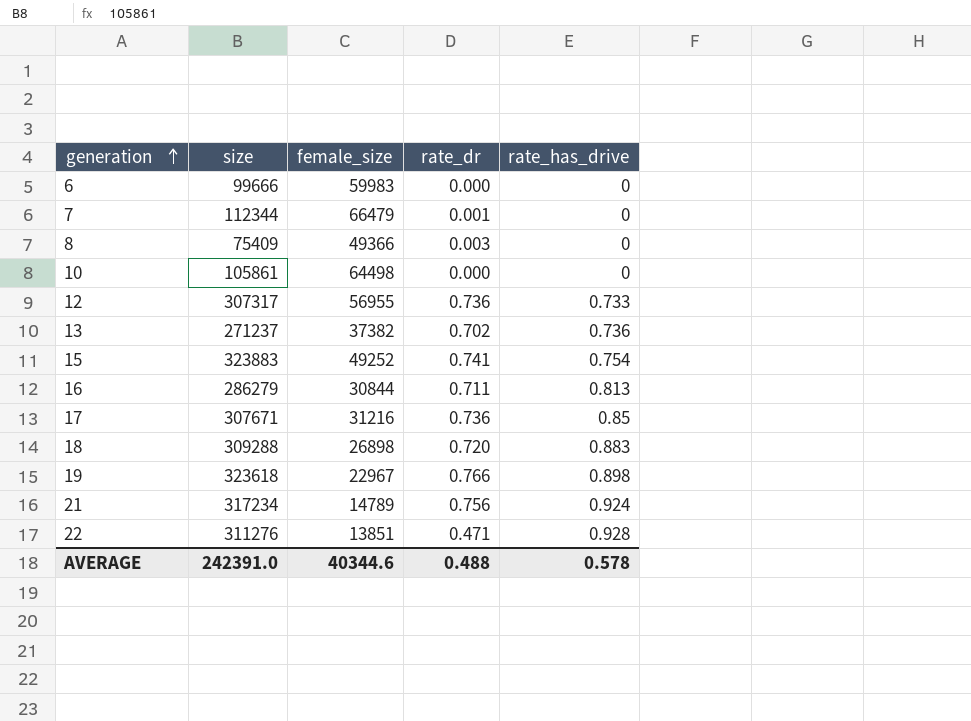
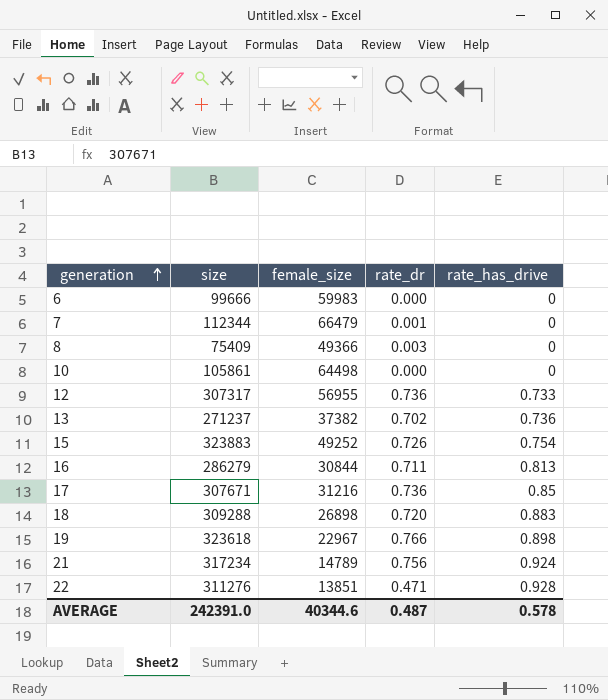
15 | rate_dr: 0.741 -> 0.726
AVERAGE | rate_dr: 0.488 -> 0.487

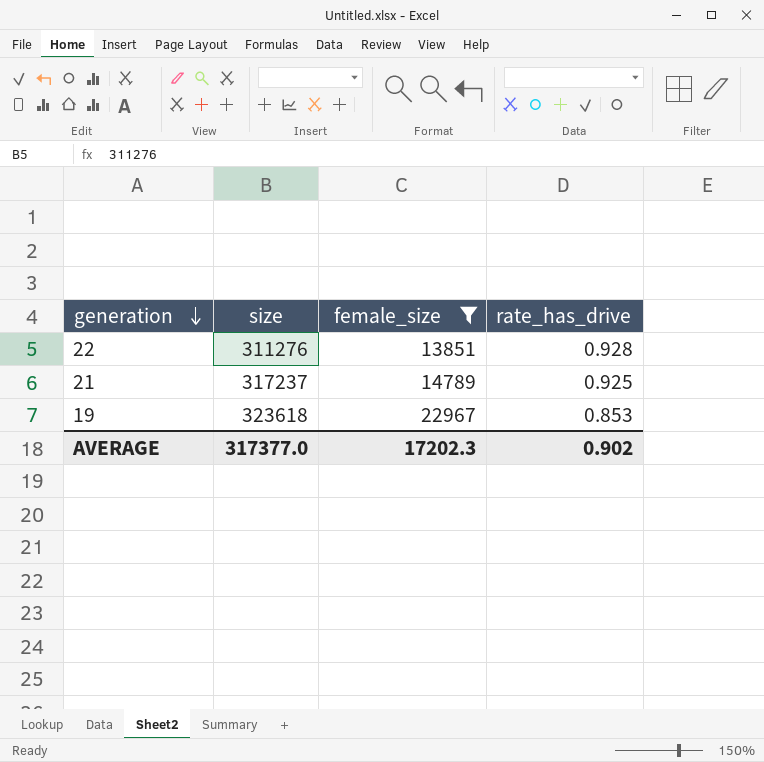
filter: none -> female_size <= 22967
row order: generation ascending -> generation descending
column rate_dr | position: 4 -> none
21 | size: 317234 -> 317237
21 | rate_has_drive: 0.924 -> 0.925
19 | rate_has_drive: 0.898 -> 0.853
AVERAGE | size: 242391.0 -> 317377.0
AVERAGE | female_size: 40344.6 -> 17202.3
AVERAGE | rate_has_drive: 0.578 -> 0.902

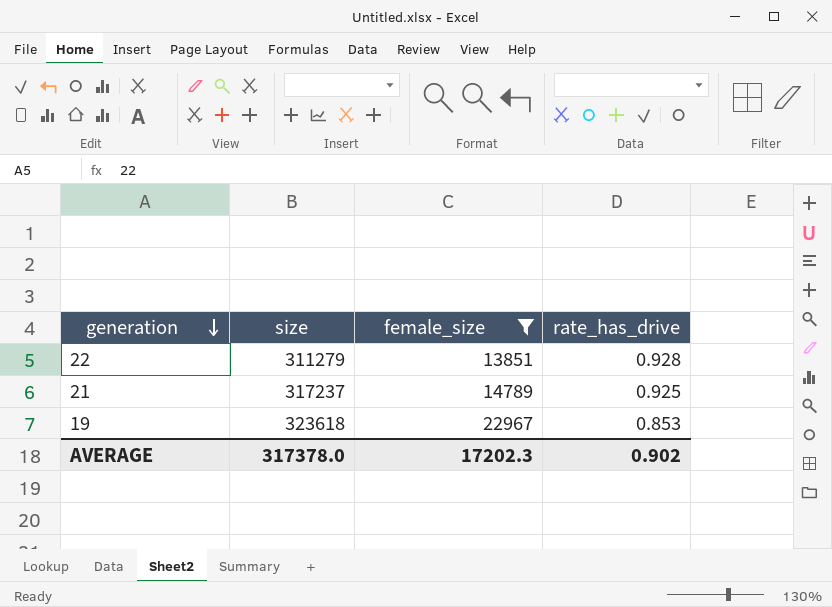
22 | size: 311276 -> 311279
AVERAGE | size: 317377.0 -> 317378.0

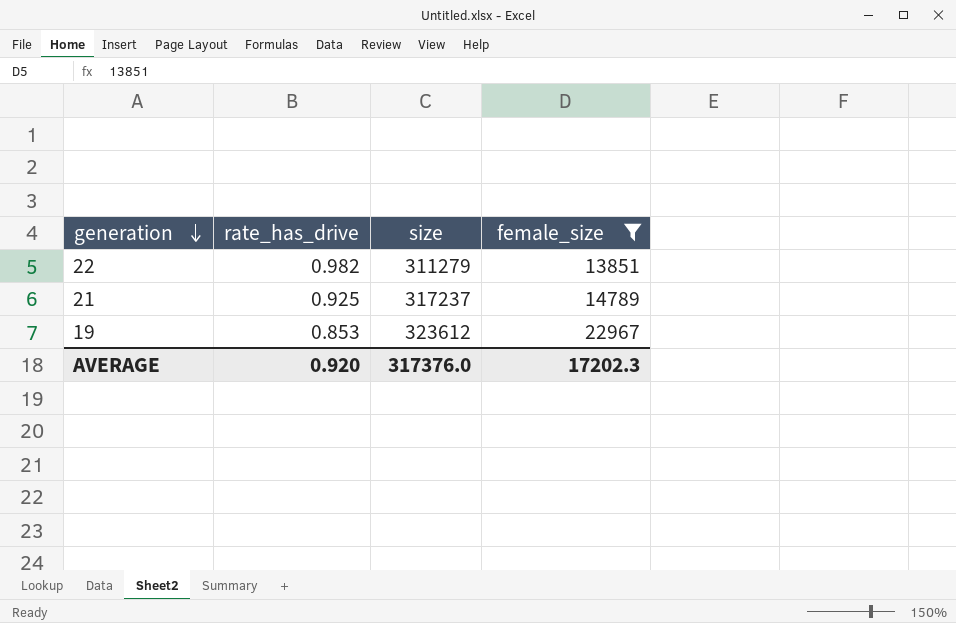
column rate_has_drive | position: 4 -> 2
22 | rate_has_drive: 0.928 -> 0.982
19 | size: 323618 -> 323612
AVERAGE | rate_has_drive: 0.902 -> 0.920
AVERAGE | size: 317378.0 -> 317376.0

